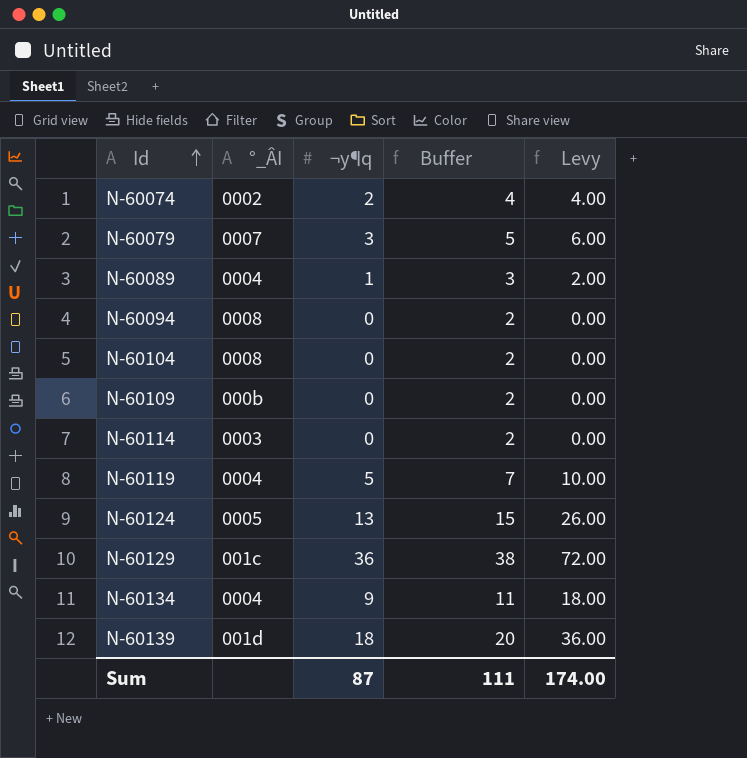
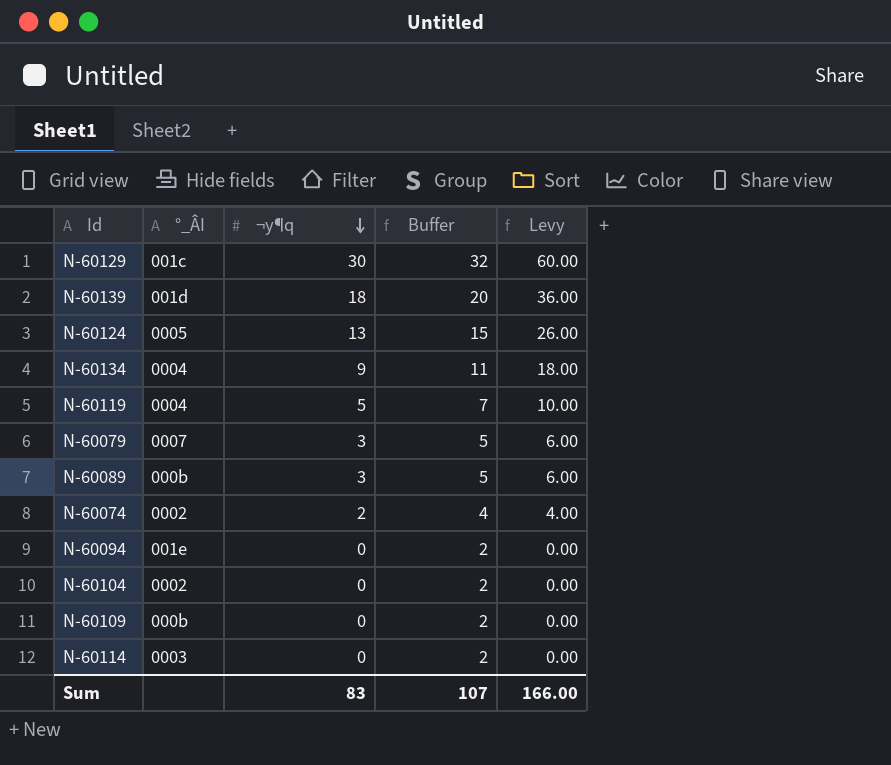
row order: Id ascending -> ¬y¶q descending
N-60129 | ¬y¶q: 36 -> 30
N-60129 | Buffer: 38 -> 32
N-60129 | Levy: 72.00 -> 60.00
N-60089 | °_ÂI: 0004 -> 000b
N-60089 | ¬y¶q: 1 -> 3
N-60089 | Buffer: 3 -> 5
N-60089 | Levy: 2.00 -> 6.00
N-60094 | °_ÂI: 0008 -> 001e
N-60104 | °_ÂI: 0008 -> 0002
Sum | ¬y¶q: 87 -> 83
Sum | Buffer: 111 -> 107
Sum | Levy: 174.00 -> 166.00

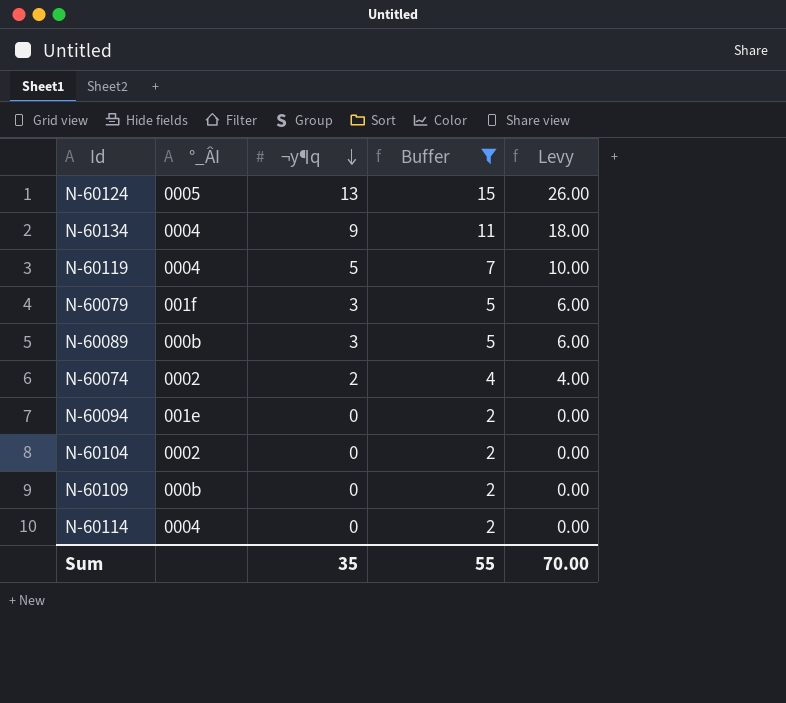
filter: none -> Buffer <= 15
N-60079 | °_ÂI: 0007 -> 001f
N-60114 | °_ÂI: 0003 -> 0004
Sum | ¬y¶q: 83 -> 35
Sum | Buffer: 107 -> 55
Sum | Levy: 166.00 -> 70.00

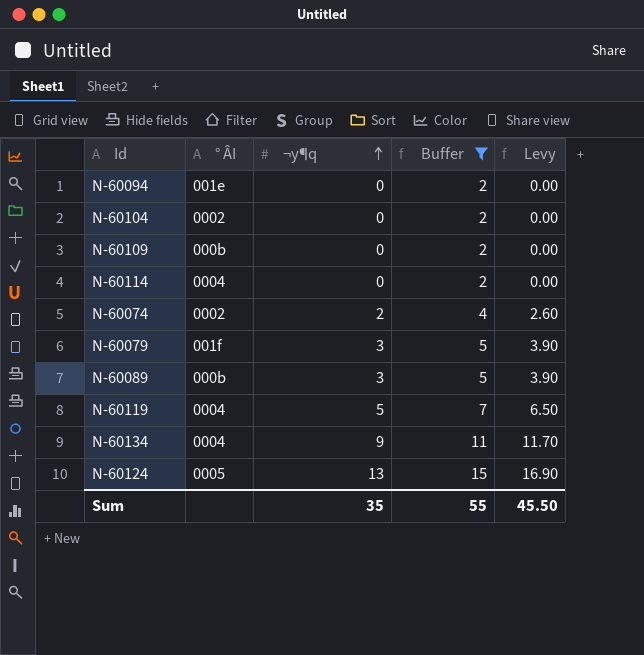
row order: ¬y¶q descending -> ¬y¶q ascending
column name: °_ÂI -> ° ÂI
column Levy | formula: [¬y¶q] * 2 -> [¬y¶q] * 1.3
Sum | Levy: 70.00 -> 45.50

